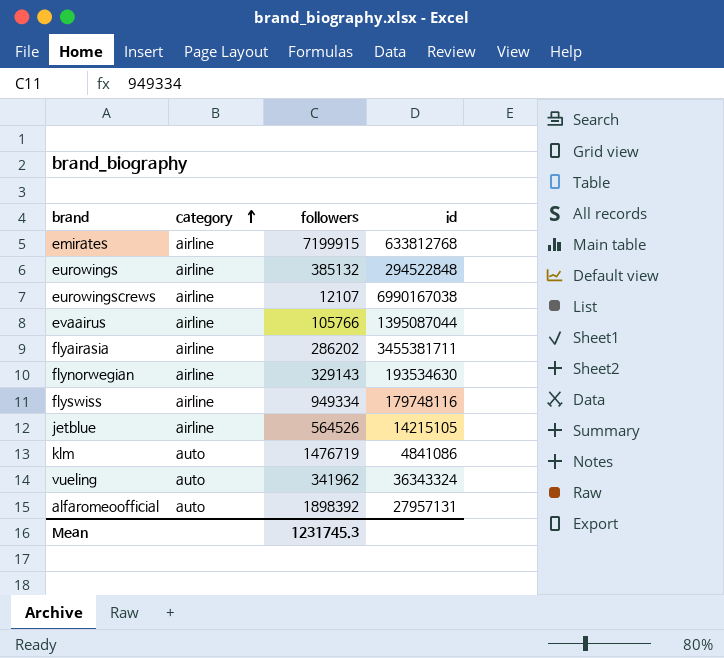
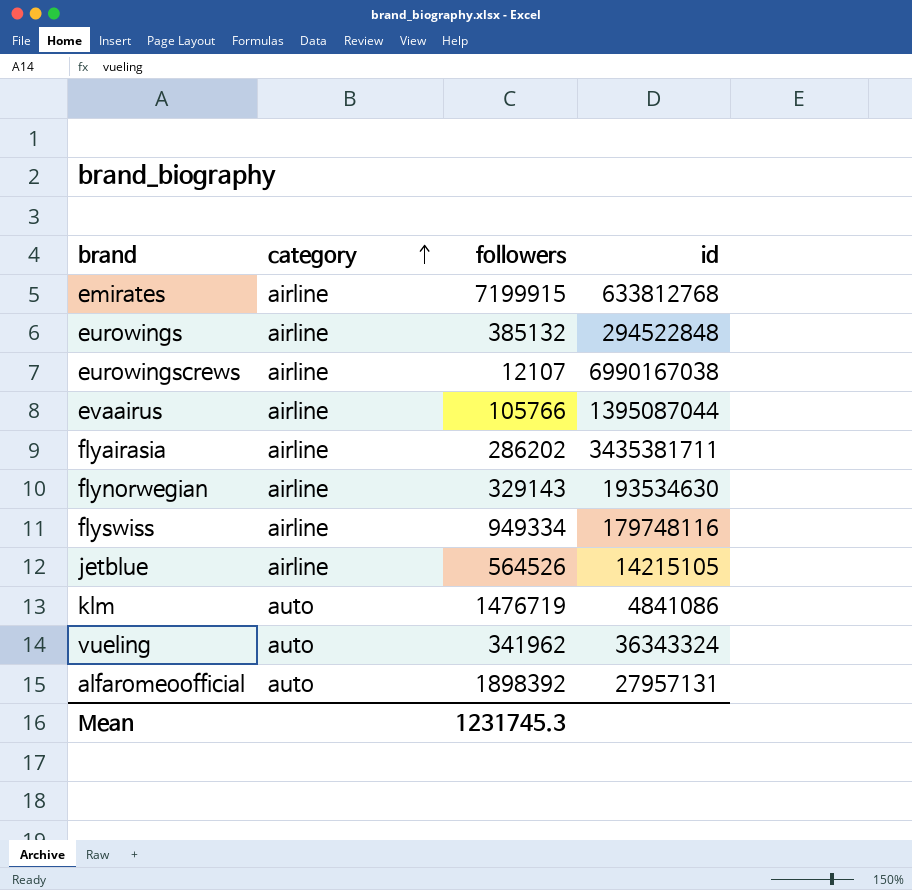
flyairasia | id: 3455381711 -> 3435381711

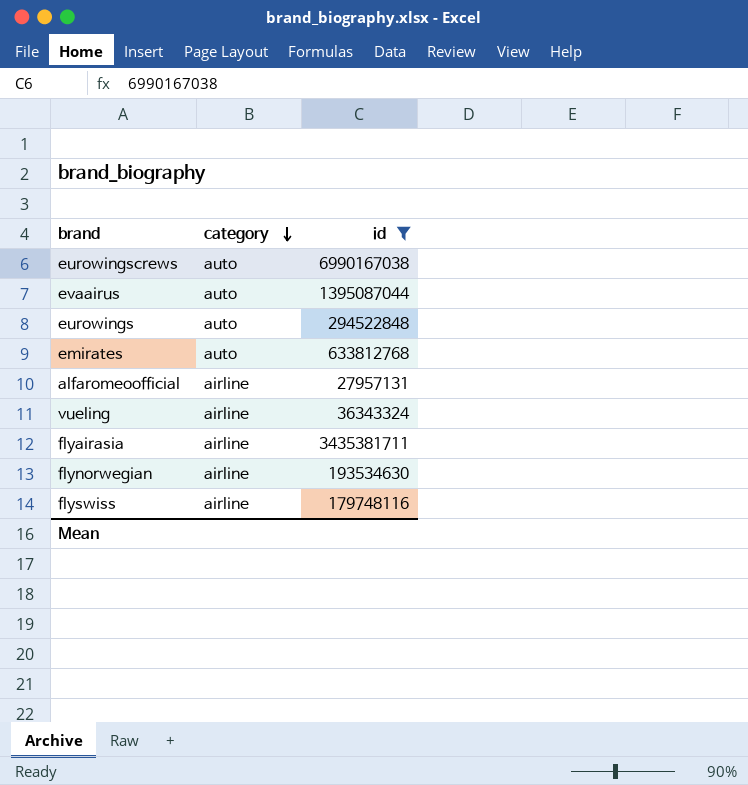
filter: none -> id >= 27957131
row order: category ascending -> category descending
column followers | position: 3 -> none
eurowingscrews | category: airline -> auto
evaairus | category: airline -> auto
eurowings | category: airline -> auto
emirates | category: airline -> auto
alfaromeoofficial | category: auto -> airline
vueling | category: auto -> airline

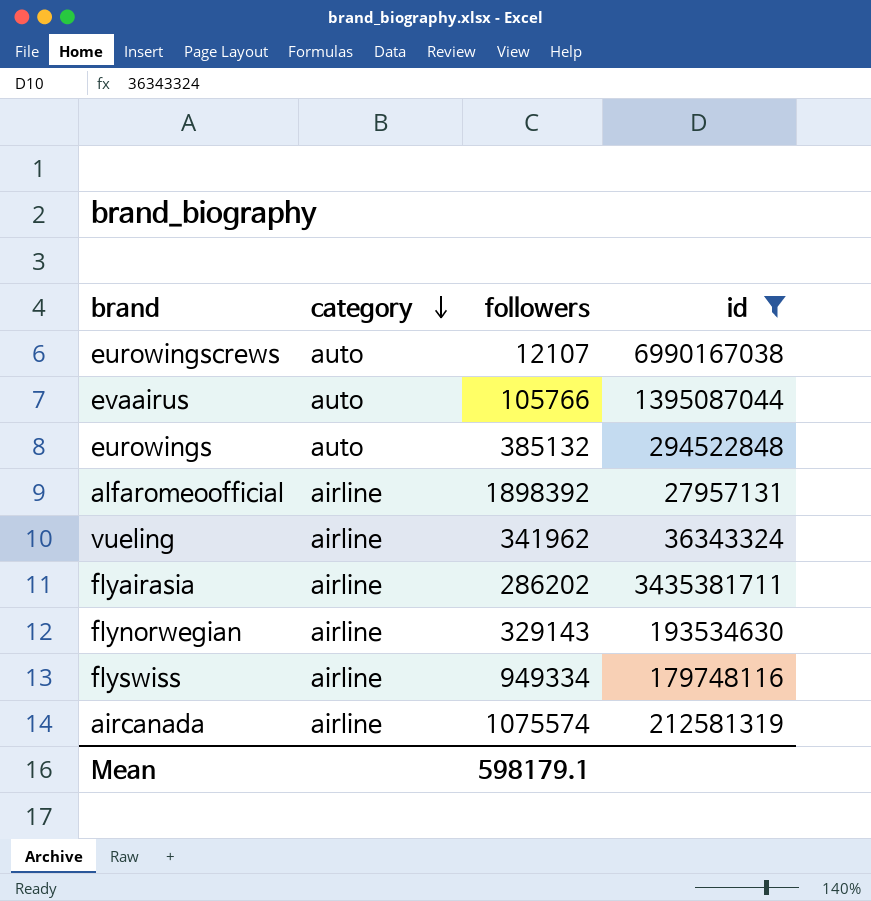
column followers | position: none -> 3
row emirates: auto | 633812768 -> none
row aircanada: none -> airline | 1075574 | 212581319

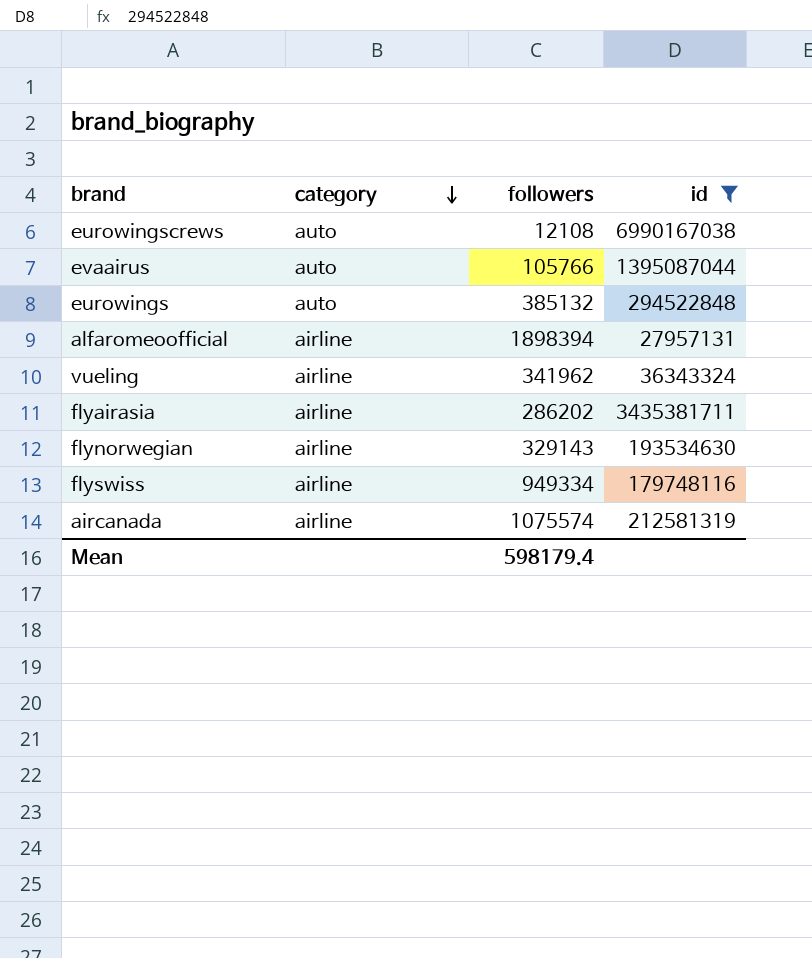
eurowingscrews | followers: 12107 -> 12108
alfaromeoofficial | followers: 1898392 -> 1898394
Mean | followers: 598179.1 -> 598179.4

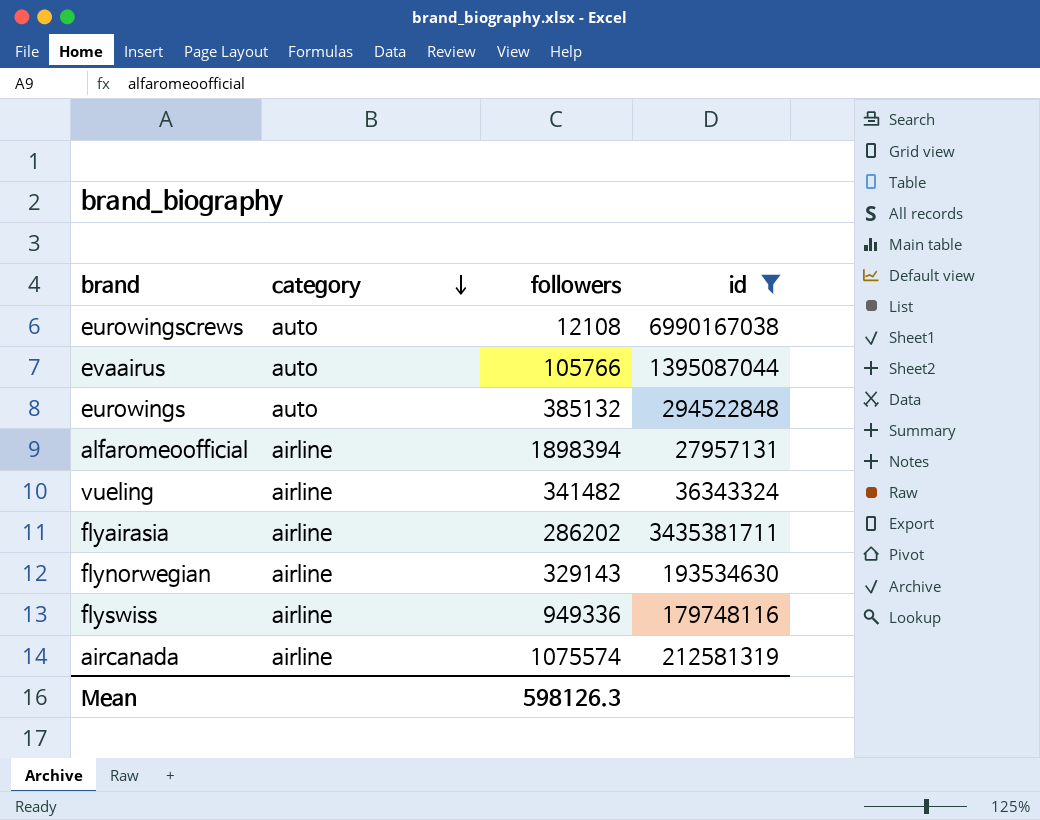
vueling | followers: 341962 -> 341482
flyswiss | followers: 949334 -> 949336
Mean | followers: 598179.4 -> 598126.3

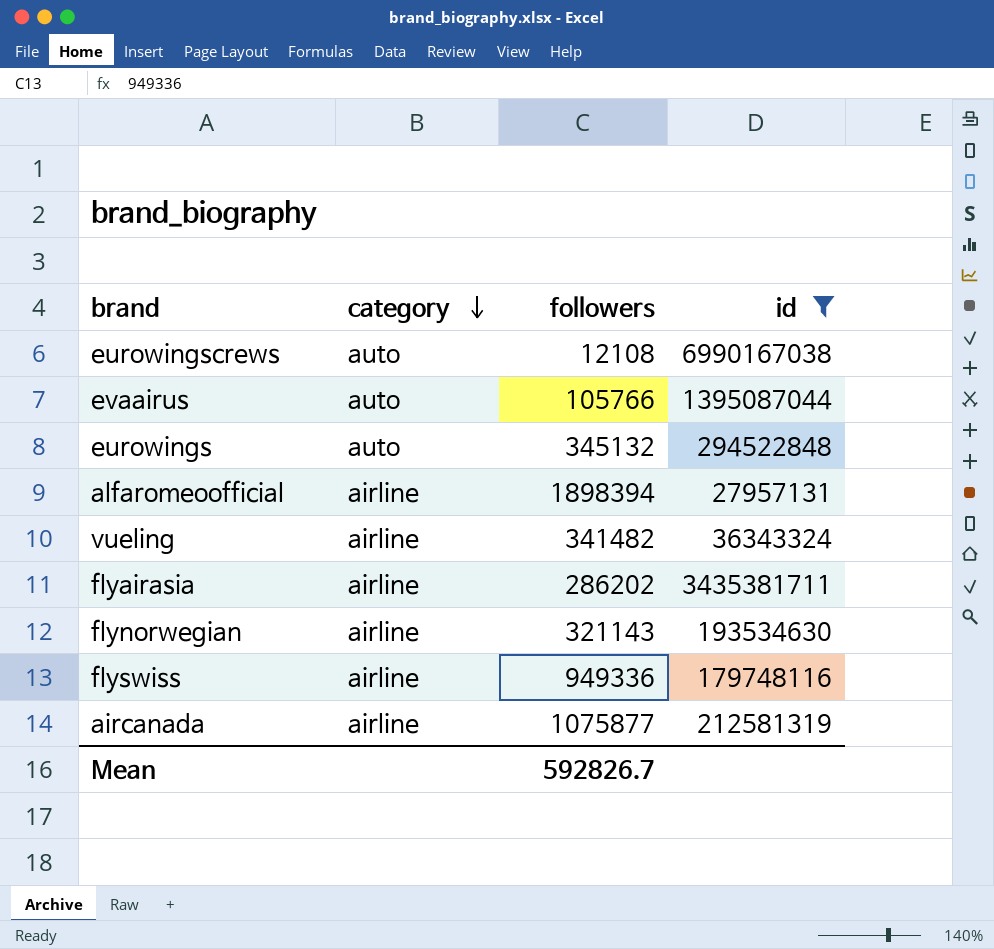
eurowings | followers: 385132 -> 345132
flynorwegian | followers: 329143 -> 321143
aircanada | followers: 1075574 -> 1075877
Mean | followers: 598126.3 -> 592826.7

